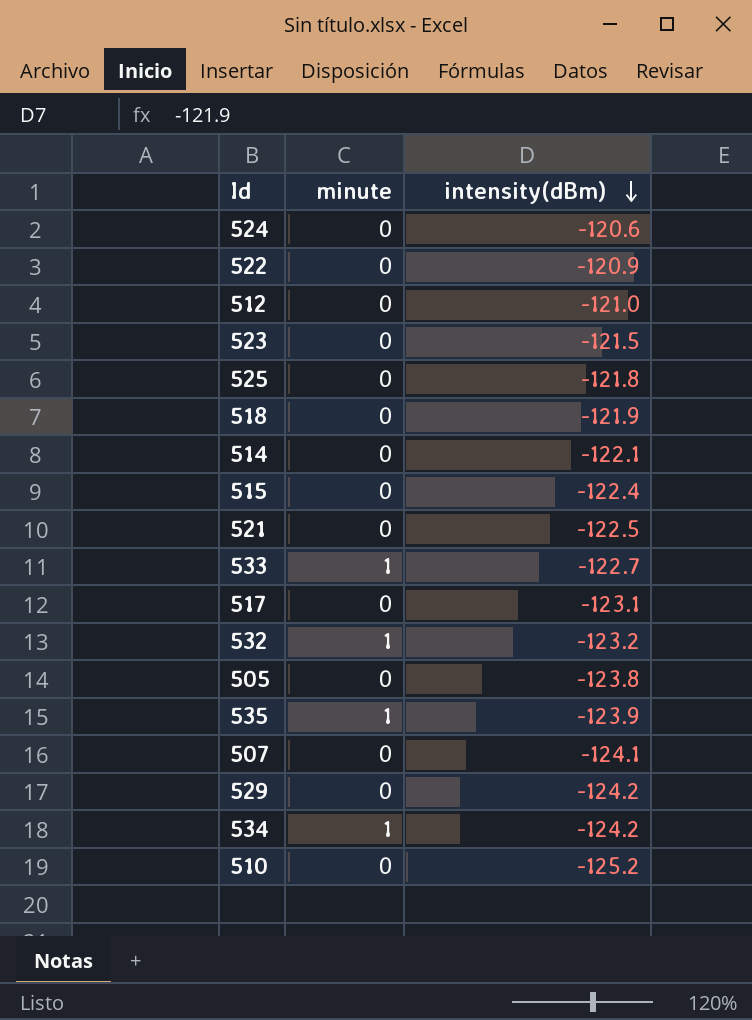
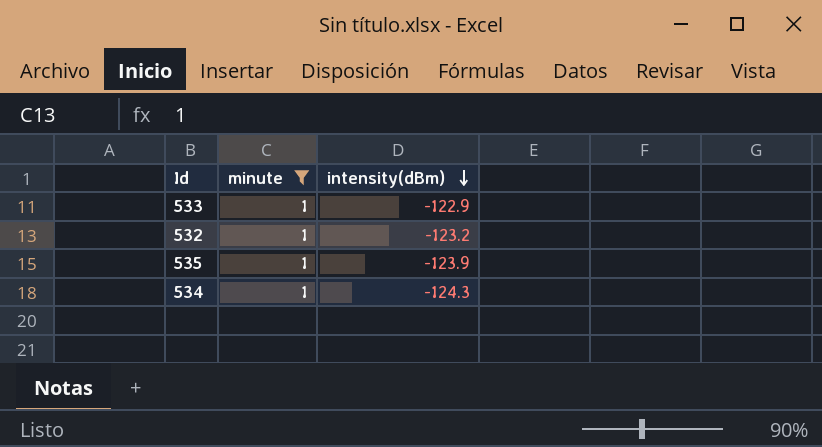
filter: none -> minute = 1
533 | intensity(dBm): -122.7 -> -122.9
534 | intensity(dBm): -124.2 -> -124.3

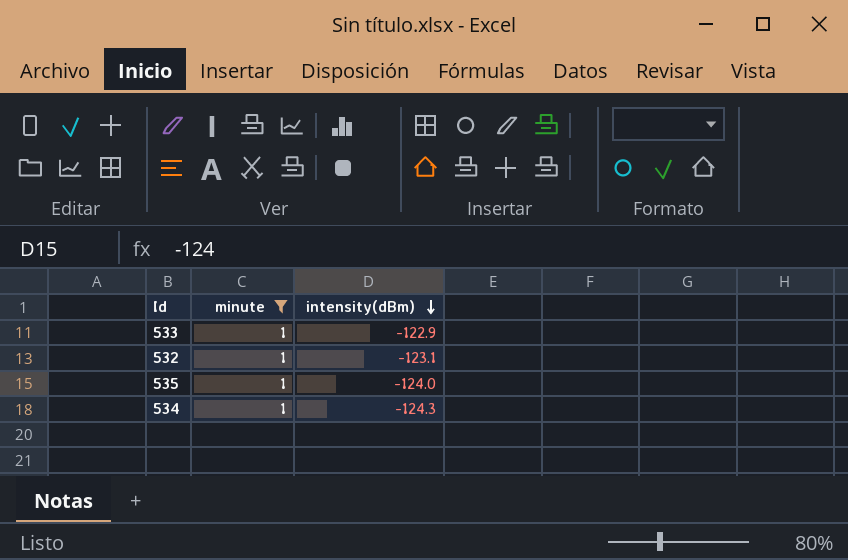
532 | intensity(dBm): -123.2 -> -123.1
535 | intensity(dBm): -123.9 -> -124.0

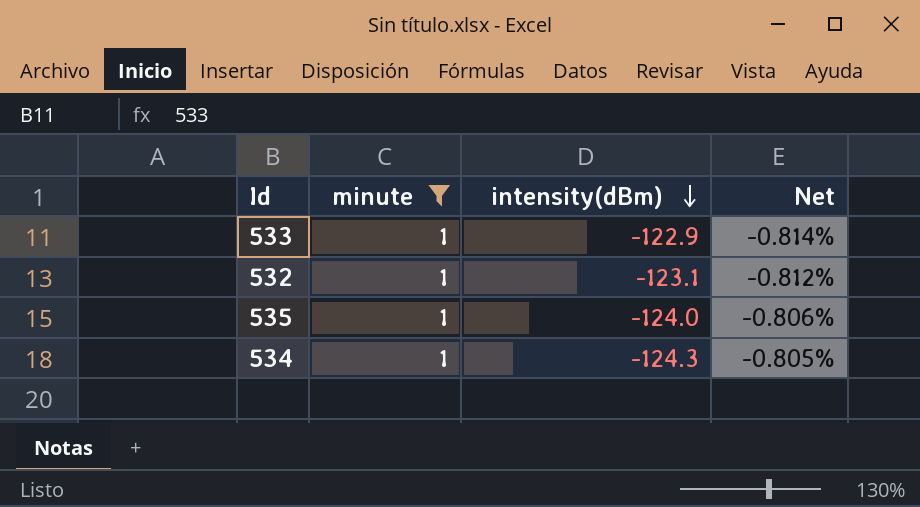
column Net | formula: none -> [minute] / [intensity(dBm)]

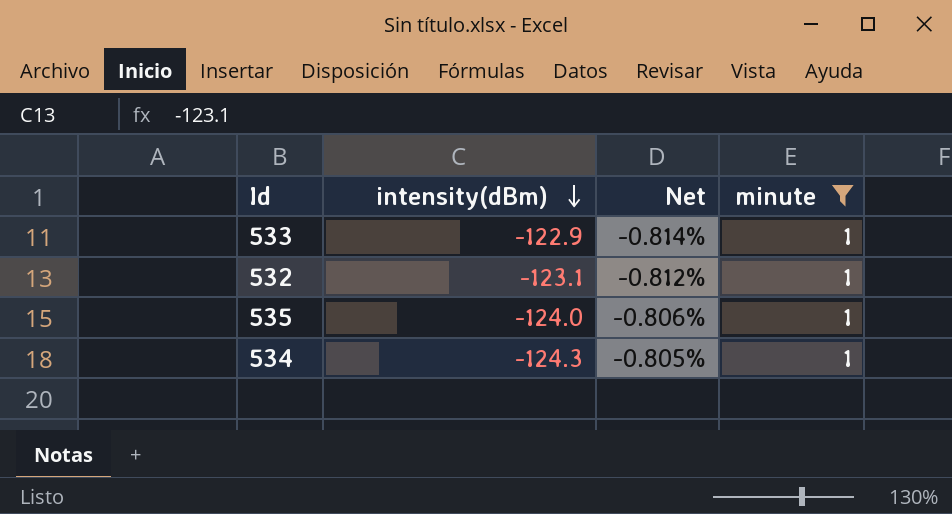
column minute | position: 2 -> 4

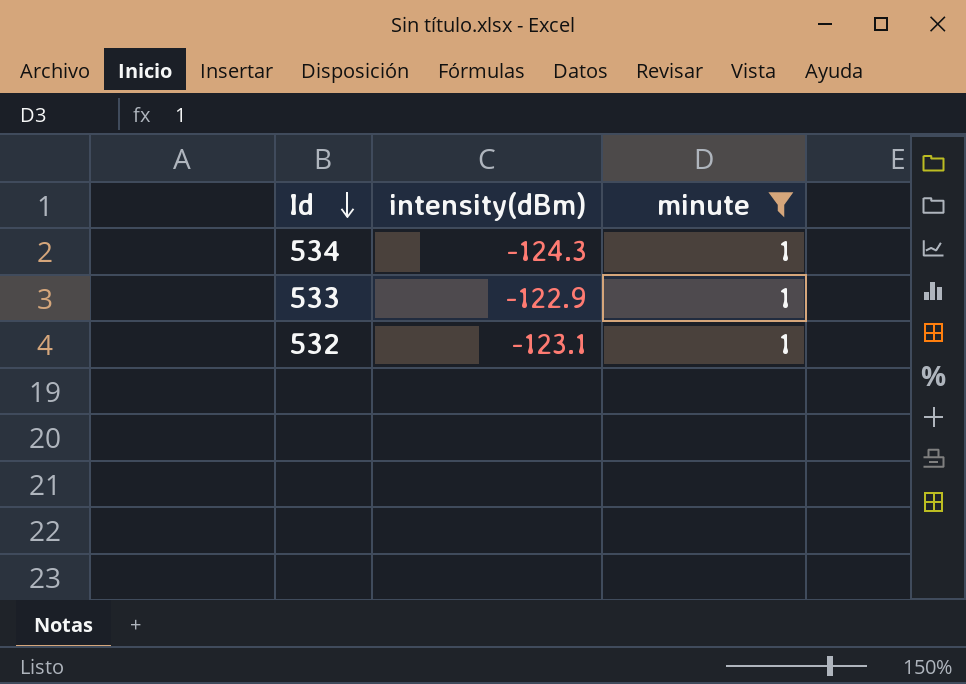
row order: intensity(dBm) descending -> Id descending
column Net | formula: [minute] / [intensity(dBm)] -> none
row 535: -124.0 | -0.806% | 1 -> none

